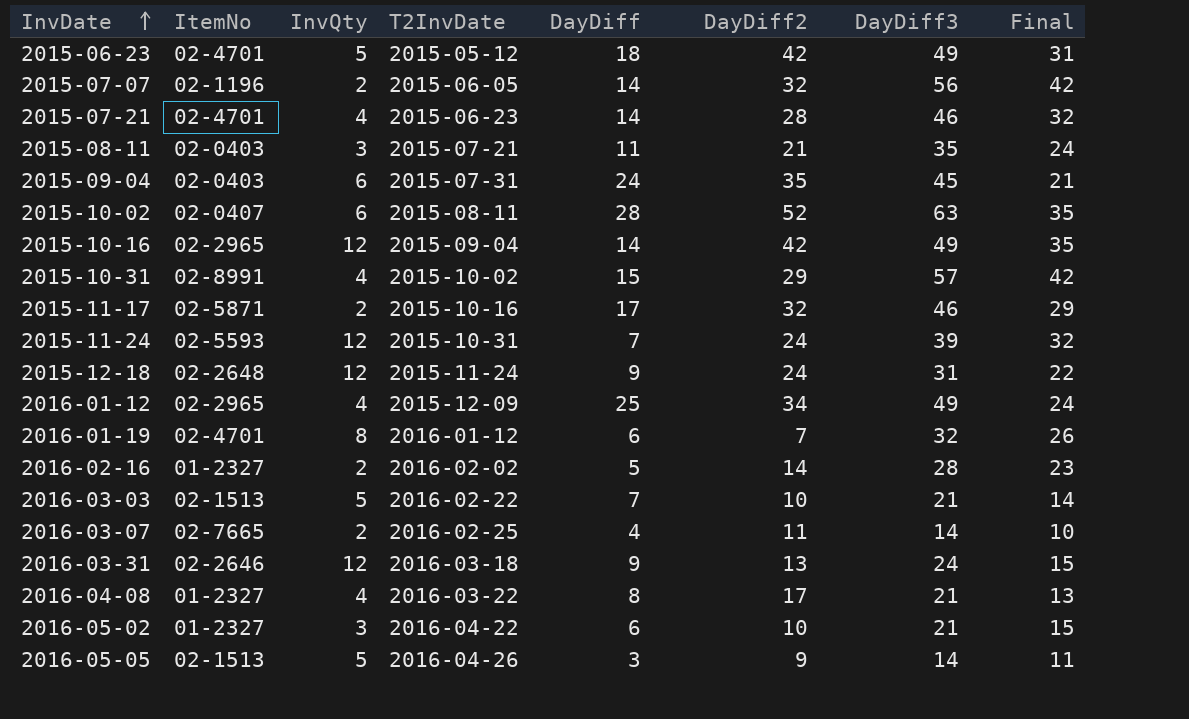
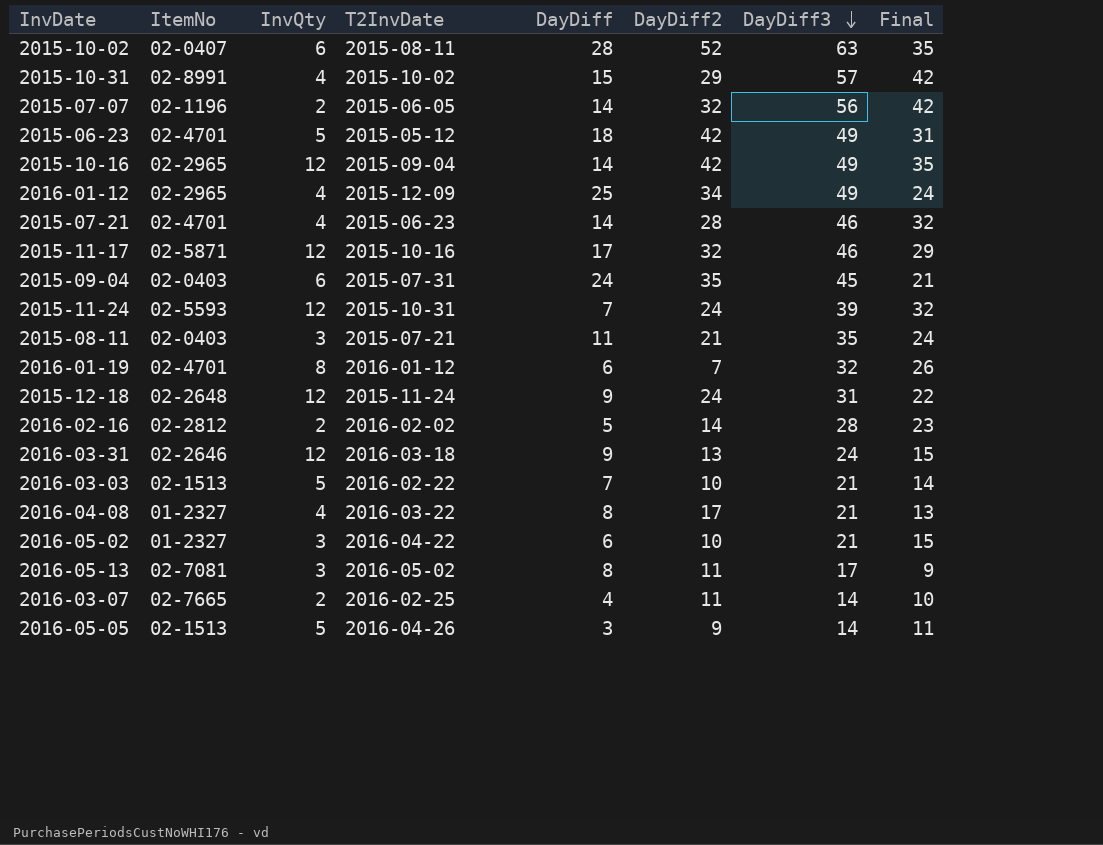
row order: InvDate ascending -> DayDiff3 descending
2015-11-17 | InvQty: 2 -> 12
2016-02-16 | ItemNo: 01-2327 -> 02-2812
row 2016-05-13: none -> 02-7081 | 3 | 2016-05-02 | 8 | 11 | 17 | 9

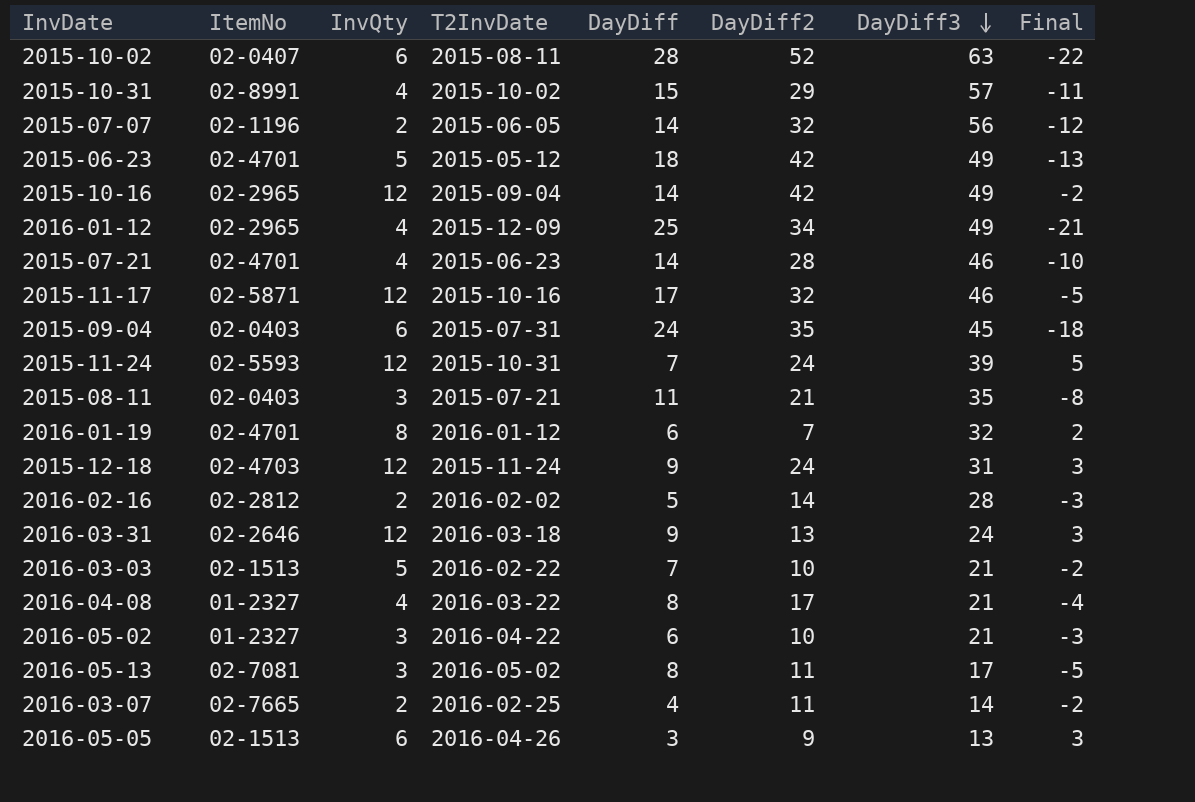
column Final | formula: [DayDiff3] - [DayDiff] -> [InvQty] - [DayDiff]
2015-12-18 | ItemNo: 02-2648 -> 02-4703
2016-05-05 | InvQty: 5 -> 6
2016-05-05 | DayDiff3: 14 -> 13

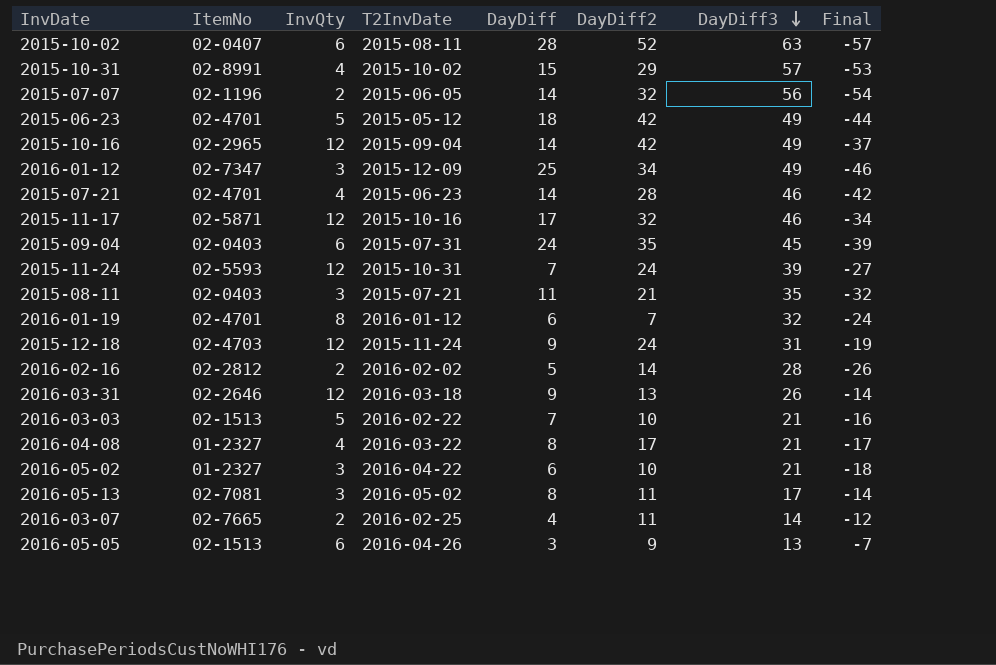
column Final | formula: [InvQty] - [DayDiff] -> [InvQty] - [DayDiff3]
2016-01-12 | ItemNo: 02-2965 -> 02-7347
2016-01-12 | InvQty: 4 -> 3
2016-03-31 | DayDiff3: 24 -> 26

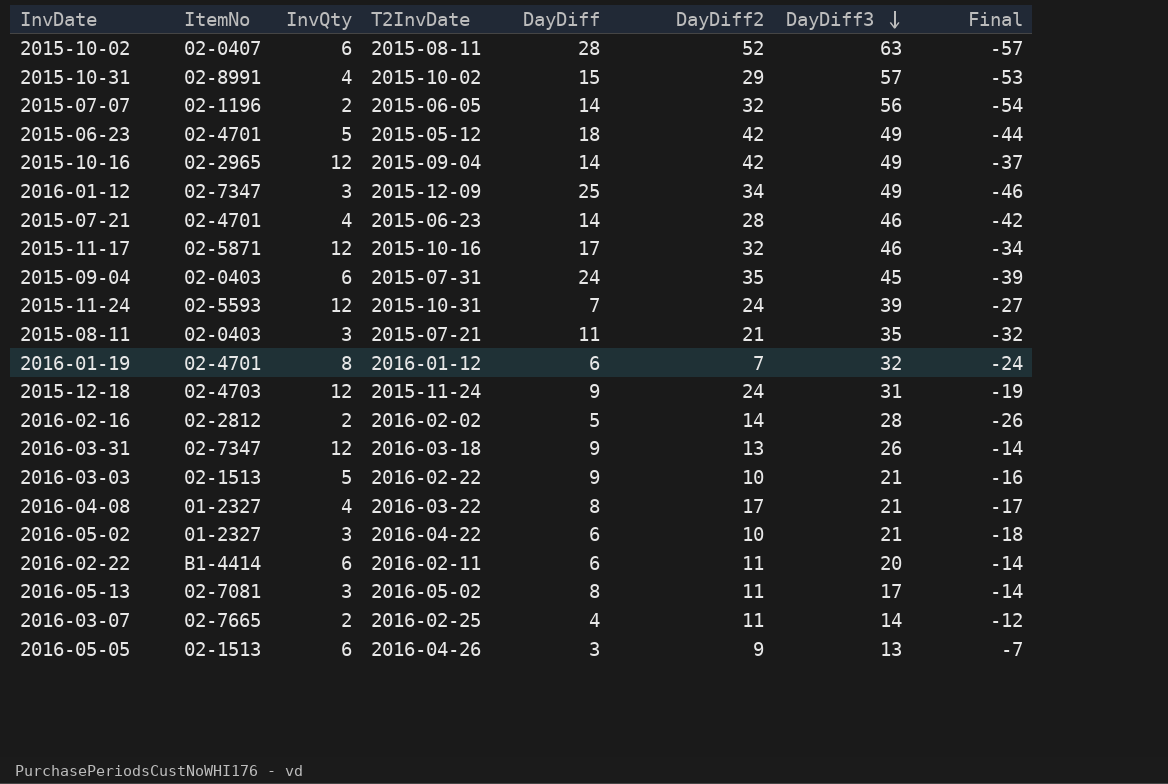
2016-03-31 | ItemNo: 02-2646 -> 02-7347
2016-03-03 | DayDiff: 7 -> 9
row 2016-02-22: none -> B1-4414 | 6 | 2016-02-11 | 6 | 11 | 20 | -14

